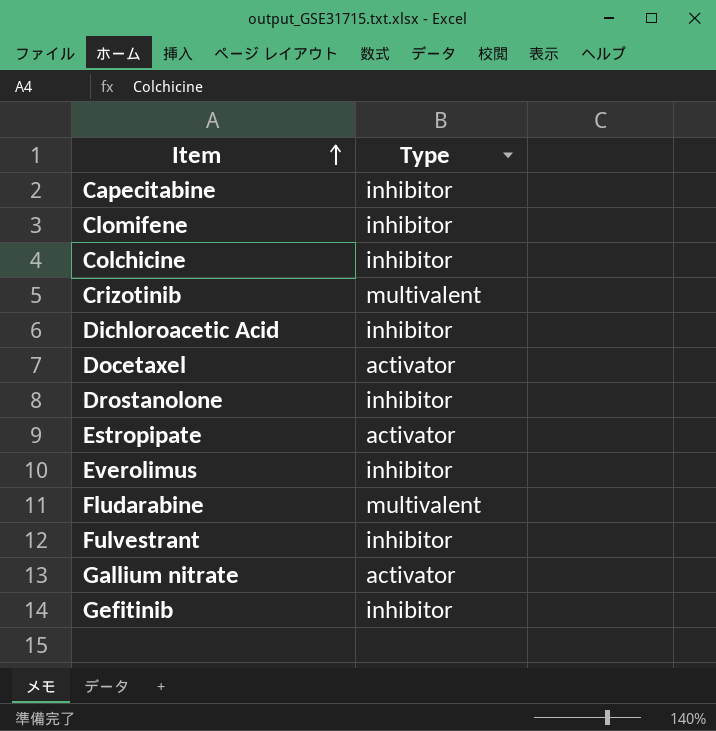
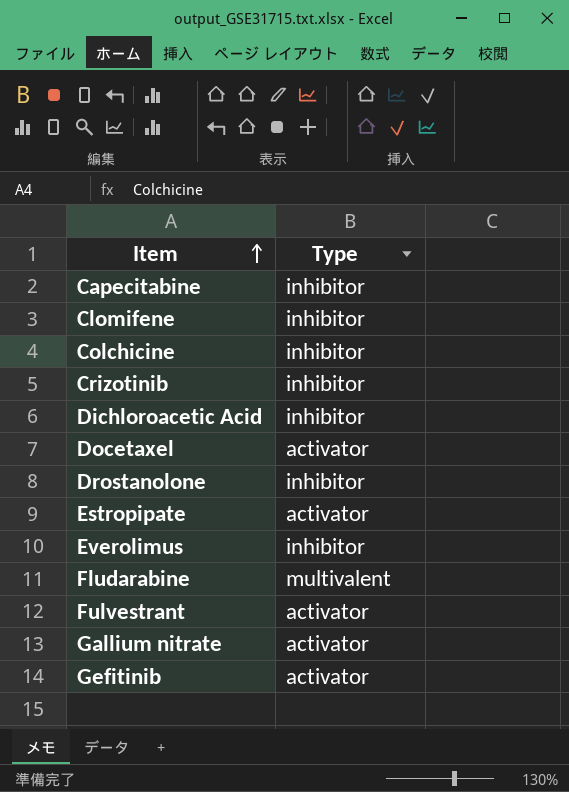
Crizotinib | Type: multivalent -> inhibitor
Fulvestrant | Type: inhibitor -> activator
Gefitinib | Type: inhibitor -> activator

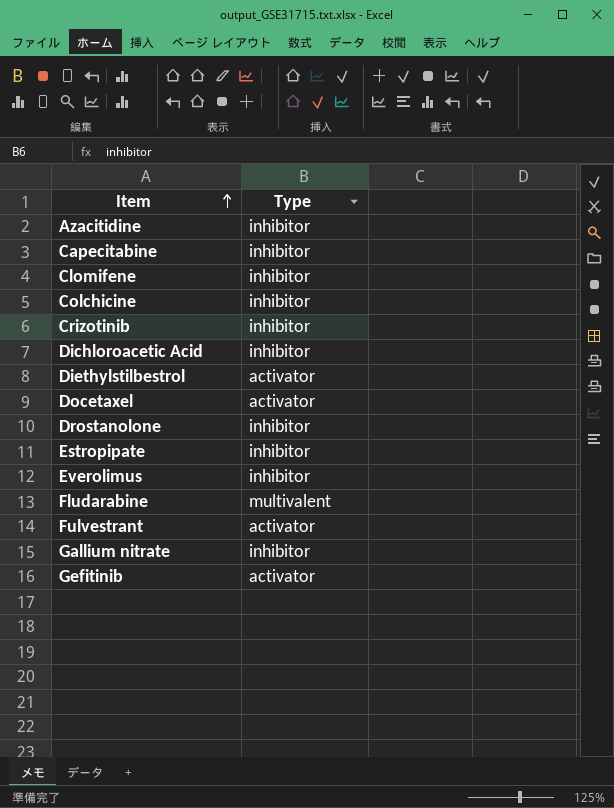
row Azacitidine: none -> inhibitor
row Diethylstilbestrol: none -> activator
Estropipate | Type: activator -> inhibitor
Gallium nitrate | Type: activator -> inhibitor

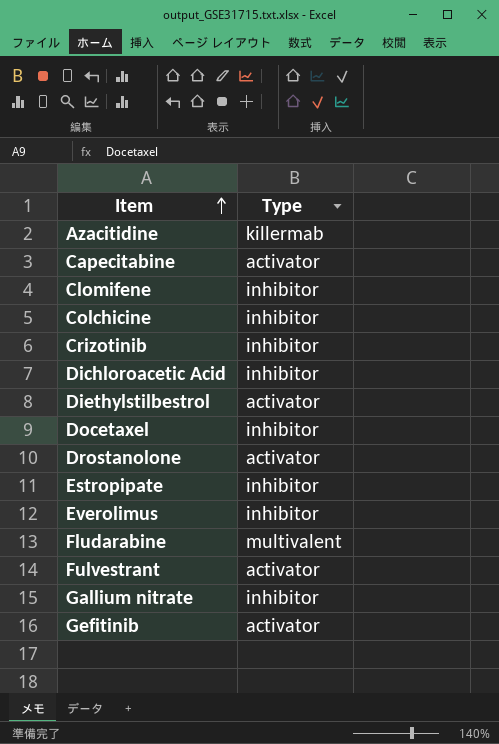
Azacitidine | Type: inhibitor -> killermab
Capecitabine | Type: inhibitor -> activator
Docetaxel | Type: activator -> inhibitor
Drostanolone | Type: inhibitor -> activator

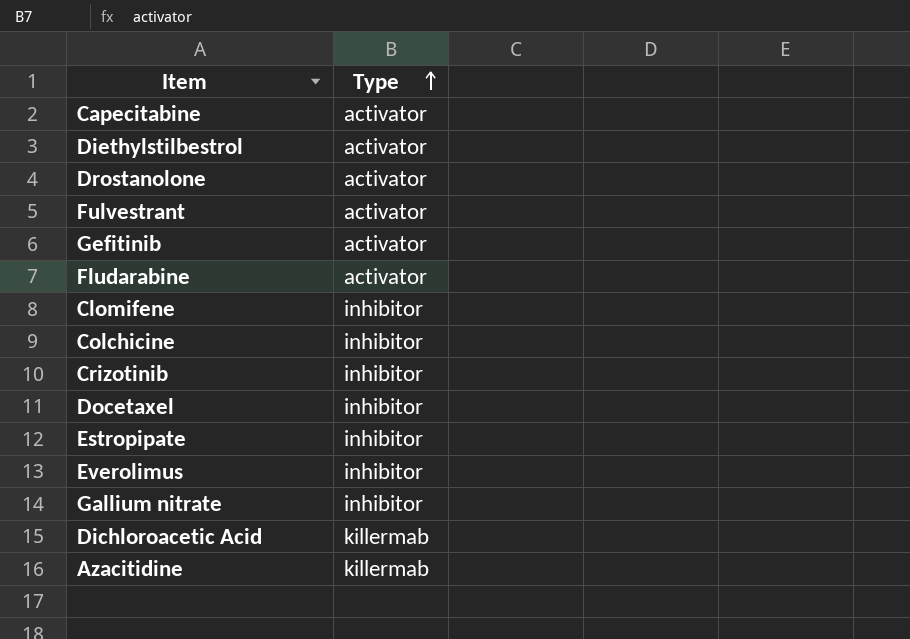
row order: Item ascending -> Type ascending
Fludarabine | Type: multivalent -> activator
Dichloroacetic Acid | Type: inhibitor -> killermab

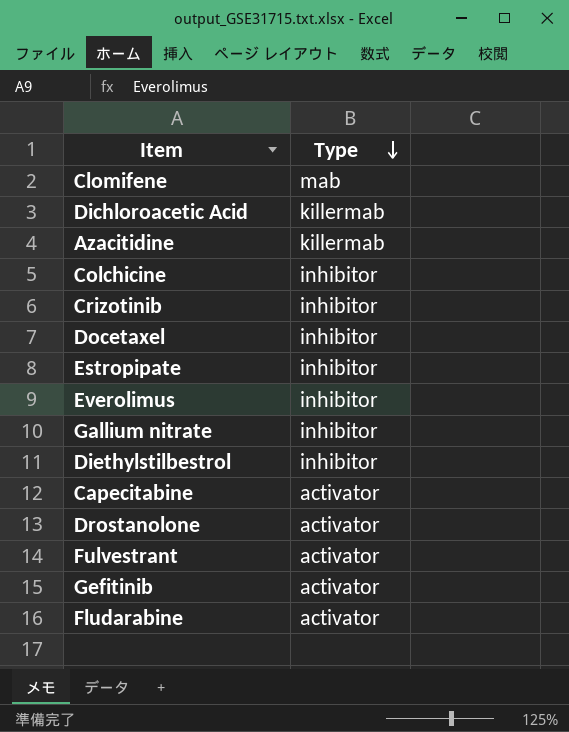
row order: Type ascending -> Type descending
Clomifene | Type: inhibitor -> mab
Diethylstilbestrol | Type: activator -> inhibitor

